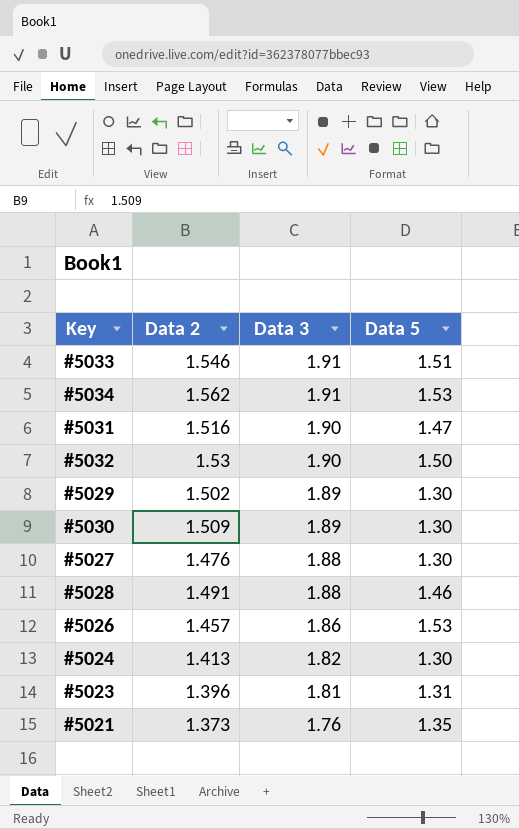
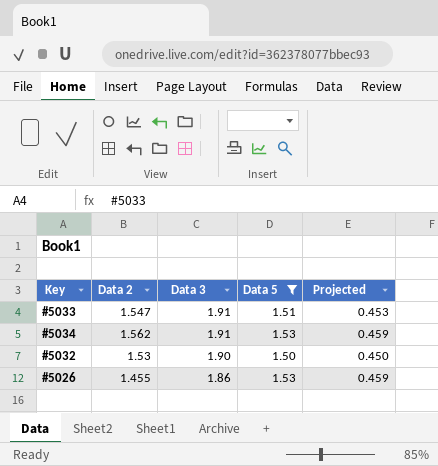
filter: none -> Data 5 >= 1.50
column Projected | formula: none -> [Data 5] * 0.3
#5033 | Data 2: 1.546 -> 1.547
#5026 | Data 2: 1.457 -> 1.455

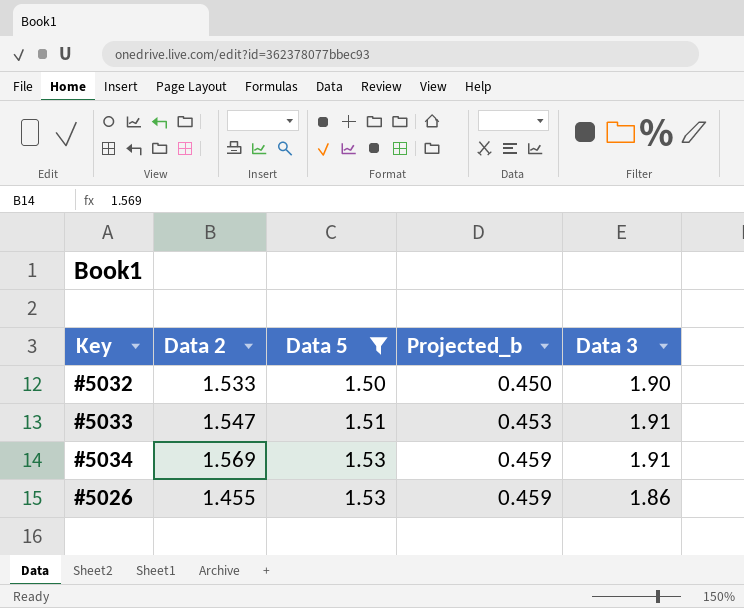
row order: Data 3 descending -> Data 5 ascending
column name: Projected -> Projected_b
column Data 3 | position: 3 -> 5
#5032 | Data 2: 1.53 -> 1.533
#5034 | Data 2: 1.562 -> 1.569

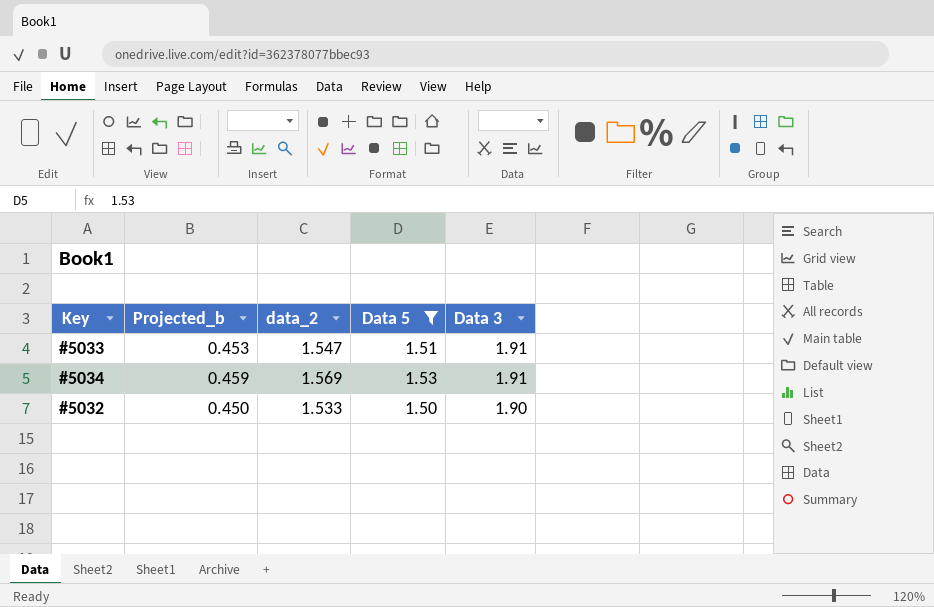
row order: Data 5 ascending -> Data 3 descending
column Projected_b | position: 4 -> 2
column name: Data 2 -> data_2
row #5026: 1.455 | 1.53 | 0.459 | 1.86 -> none

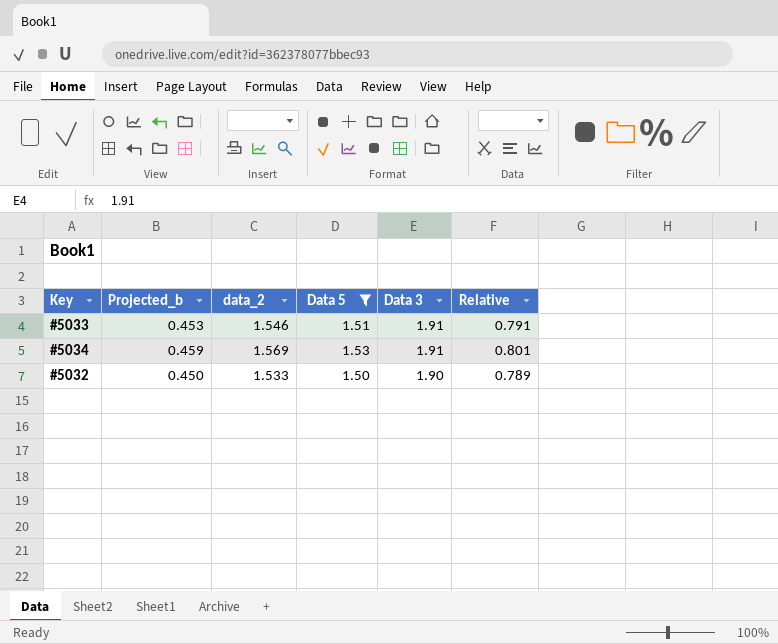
column Relative | formula: none -> [Data 5] / [Data 3]
#5033 | data_2: 1.547 -> 1.546

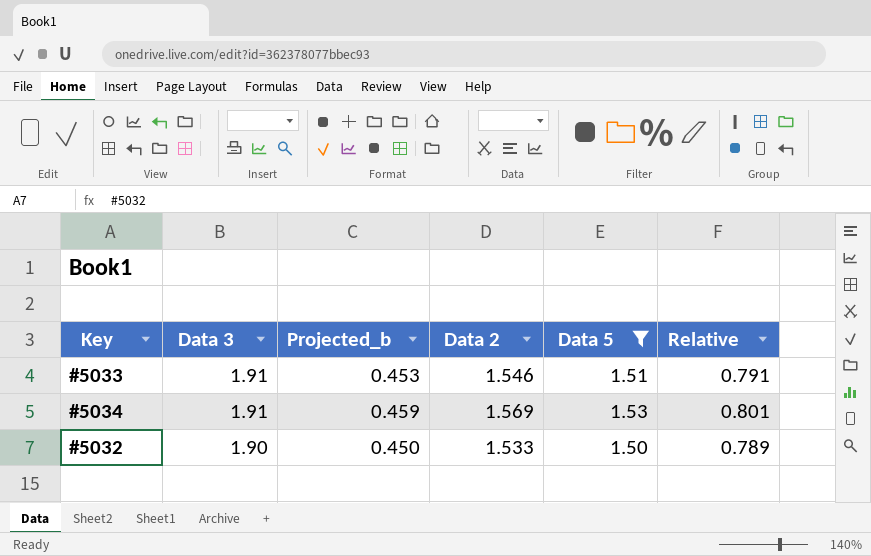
column Data 3 | position: 5 -> 2
column name: data_2 -> Data 2

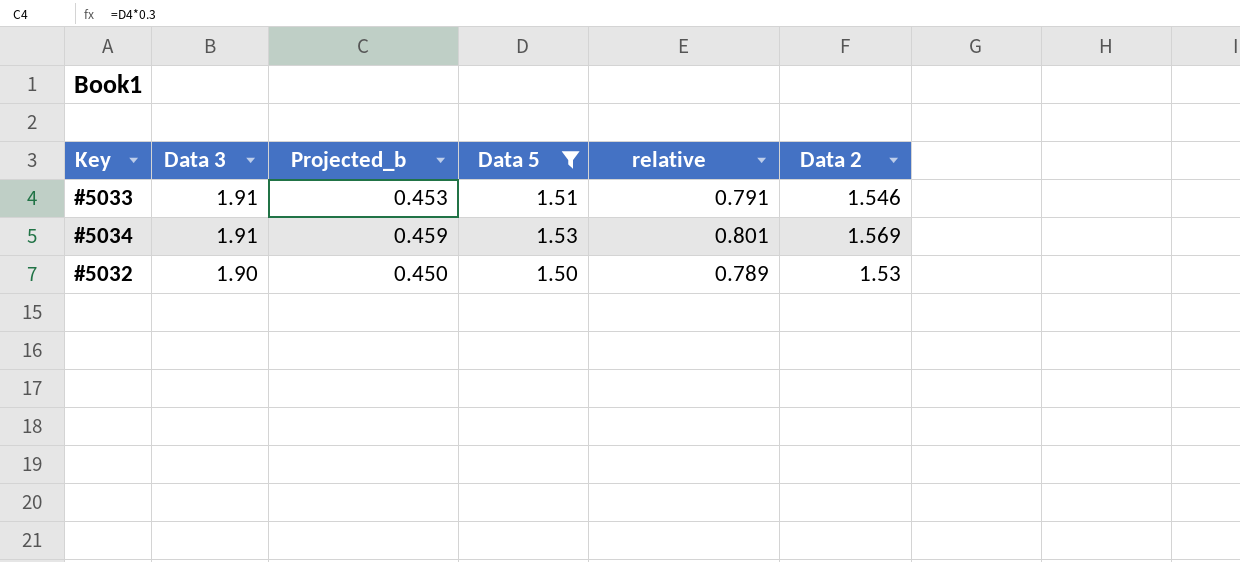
column name: Relative -> relative
column Data 2 | position: 4 -> 6
#5032 | Data 2: 1.533 -> 1.53

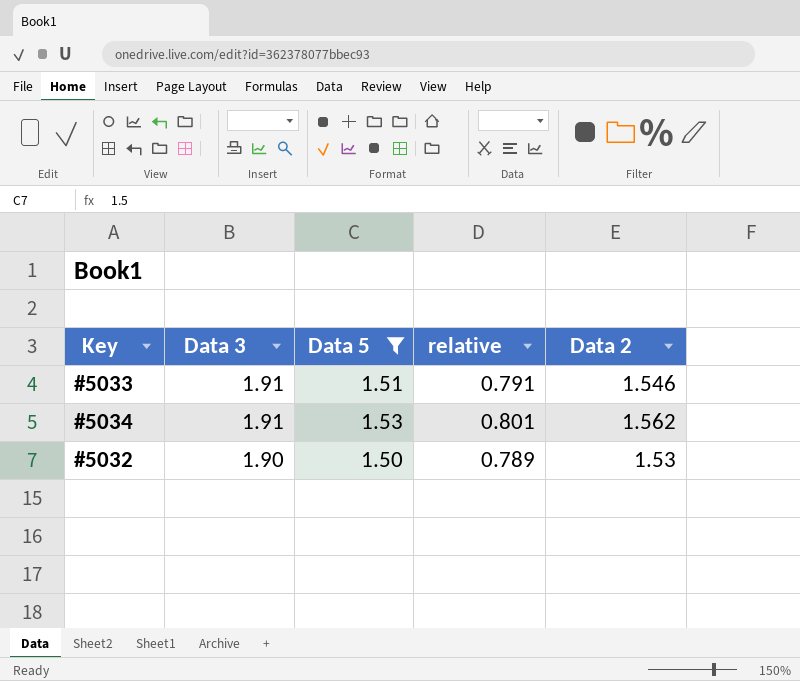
column Projected_b | formula: [Data 5] * 0.3 -> none
#5034 | Data 2: 1.569 -> 1.562

